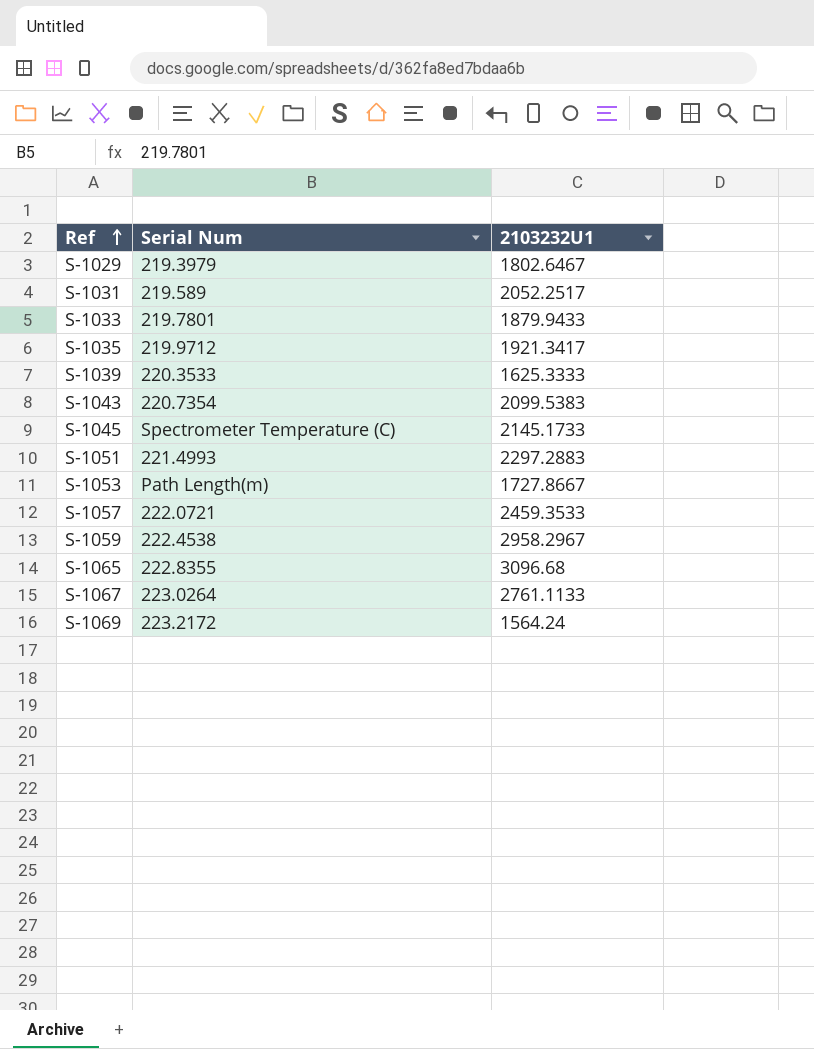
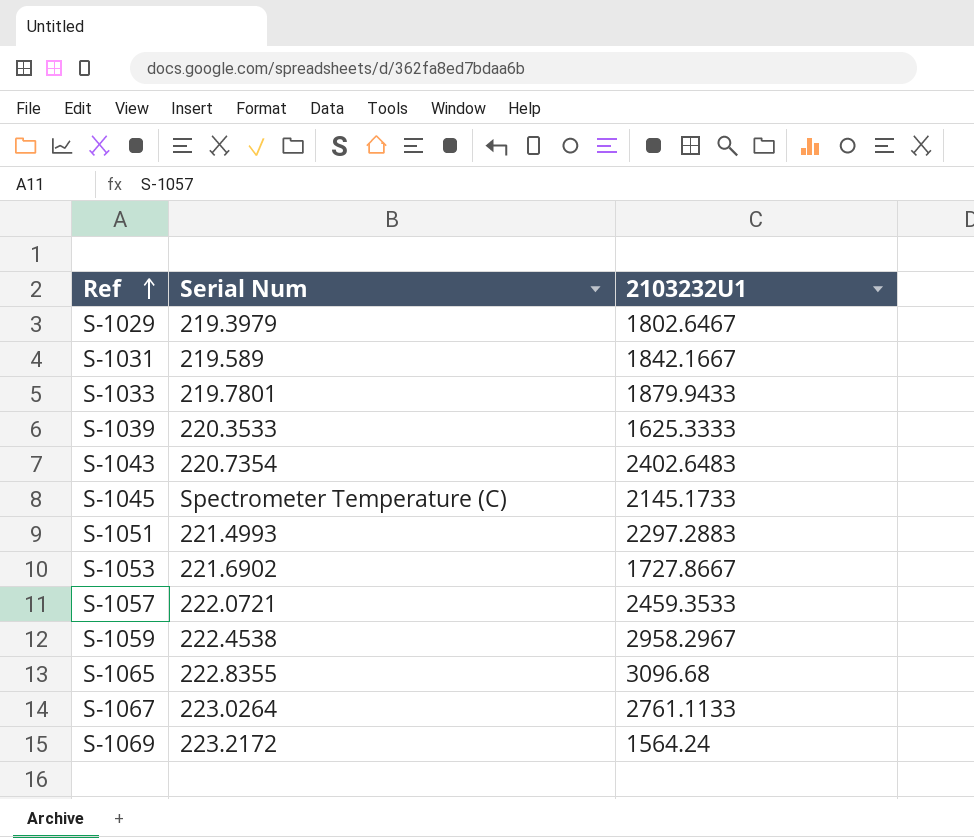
row S-1035: 219.9712 | 1921.3417 -> none
S-1031 | 2103232U1: 2052.2517 -> 1842.1667
S-1043 | 2103232U1: 2099.5383 -> 2402.6483
S-1053 | Serial Num: Path Length(m) -> 221.6902

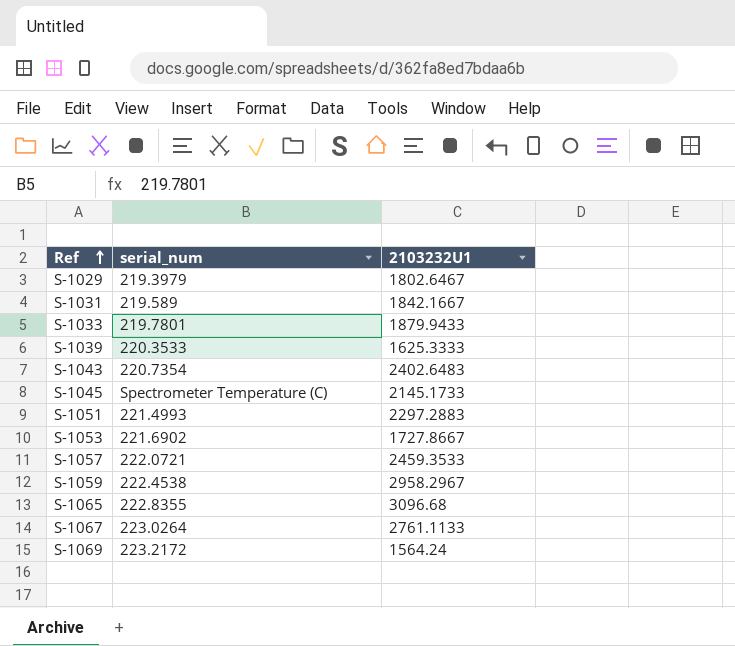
column name: Serial Num -> serial_num

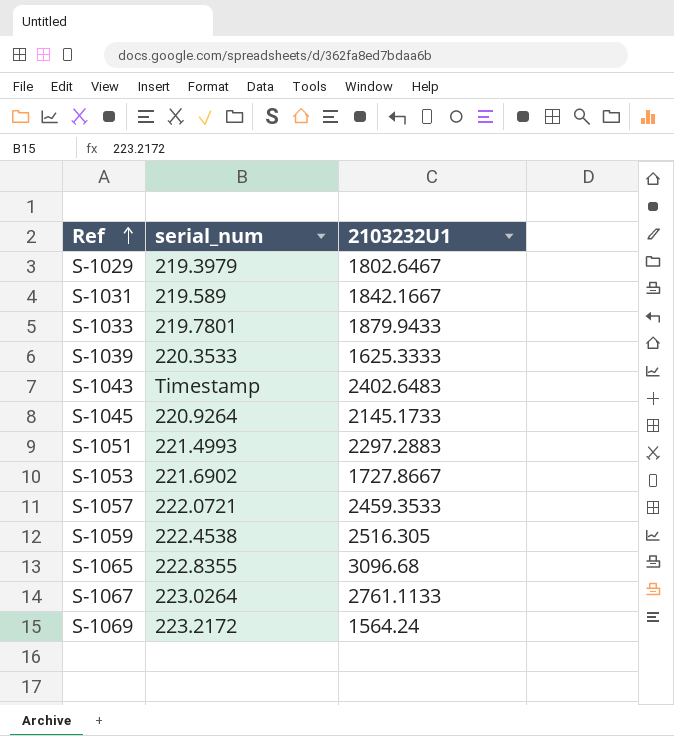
S-1043 | serial_num: 220.7354 -> Timestamp
S-1045 | serial_num: Spectrometer Temperature (C) -> 220.9264
S-1059 | 2103232U1: 2958.2967 -> 2516.305

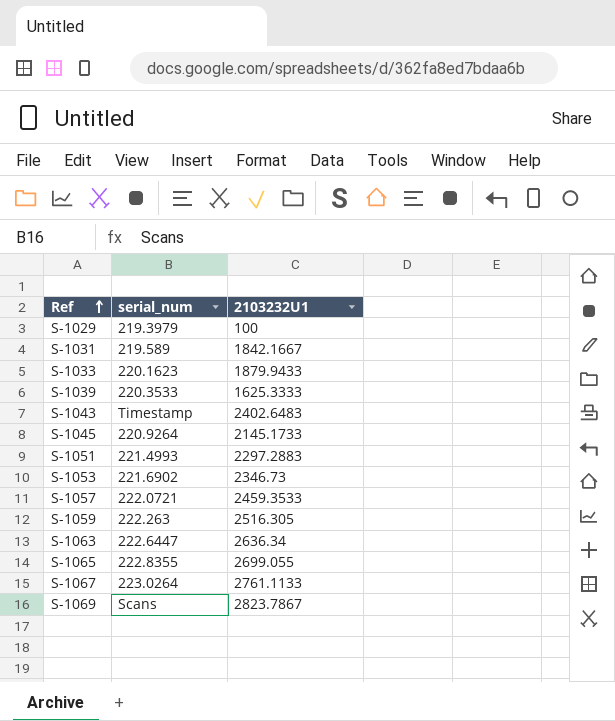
S-1029 | 2103232U1: 1802.6467 -> 100
S-1033 | serial_num: 219.7801 -> 220.1623
S-1053 | 2103232U1: 1727.8667 -> 2346.73
S-1059 | serial_num: 222.4538 -> 222.263
row S-1063: none -> 222.6447 | 2636.34
S-1065 | 2103232U1: 3096.68 -> 2699.055
S-1069 | serial_num: 223.2172 -> Scans
S-1069 | 2103232U1: 1564.24 -> 2823.7867

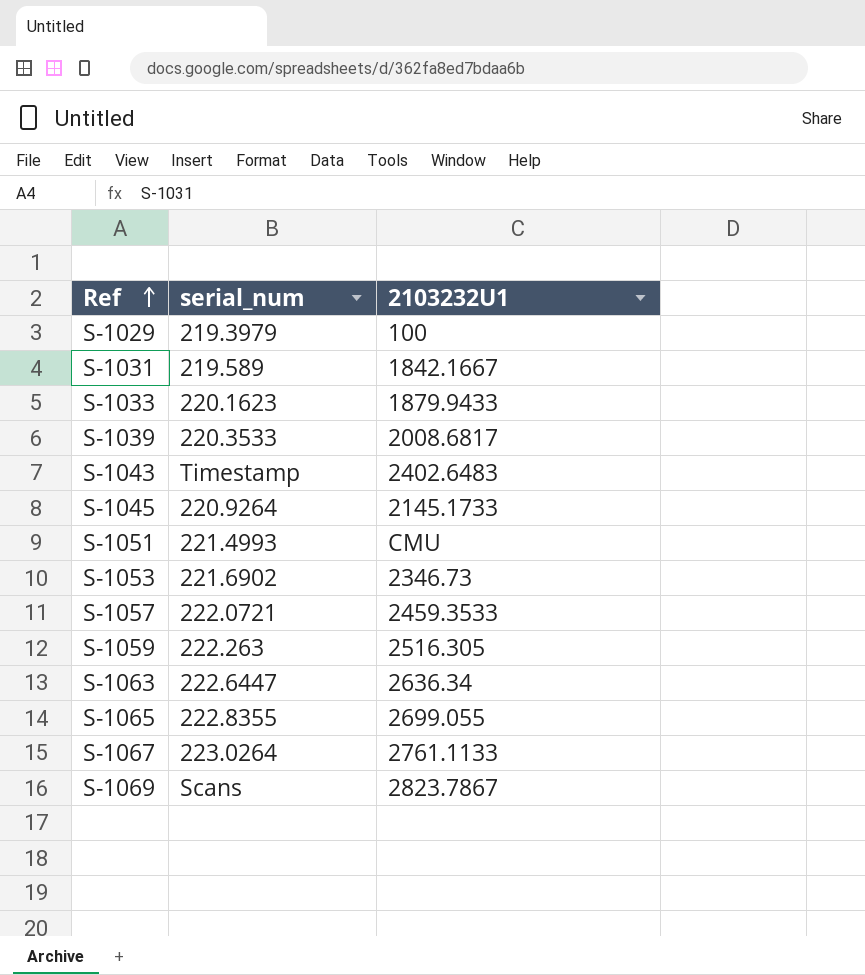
S-1039 | 2103232U1: 1625.3333 -> 2008.6817
S-1051 | 2103232U1: 2297.2883 -> CMU

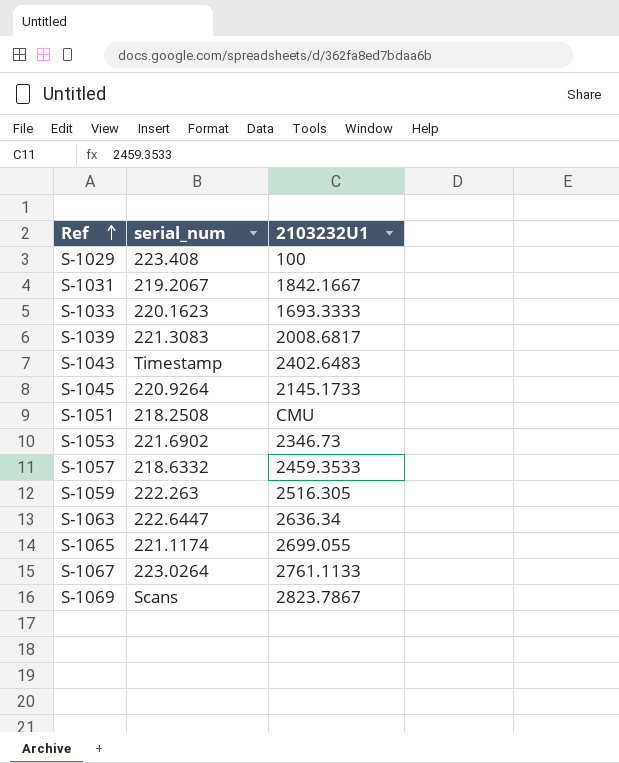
S-1029 | serial_num: 219.3979 -> 223.408
S-1031 | serial_num: 219.589 -> 219.2067
S-1033 | 2103232U1: 1879.9433 -> 1693.3333
S-1039 | serial_num: 220.3533 -> 221.3083
S-1051 | serial_num: 221.4993 -> 218.2508
S-1057 | serial_num: 222.0721 -> 218.6332
S-1065 | serial_num: 222.8355 -> 221.1174

